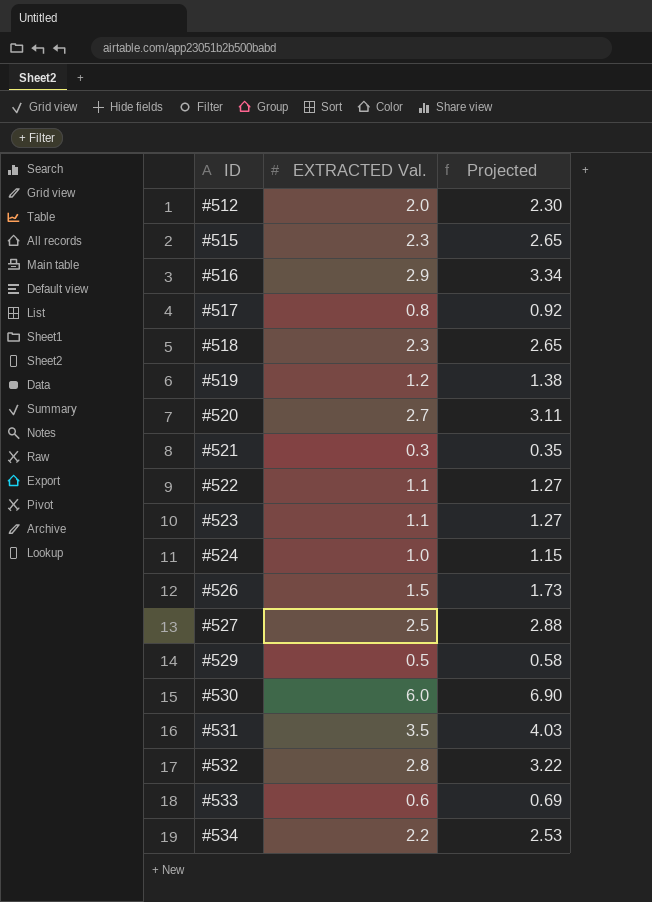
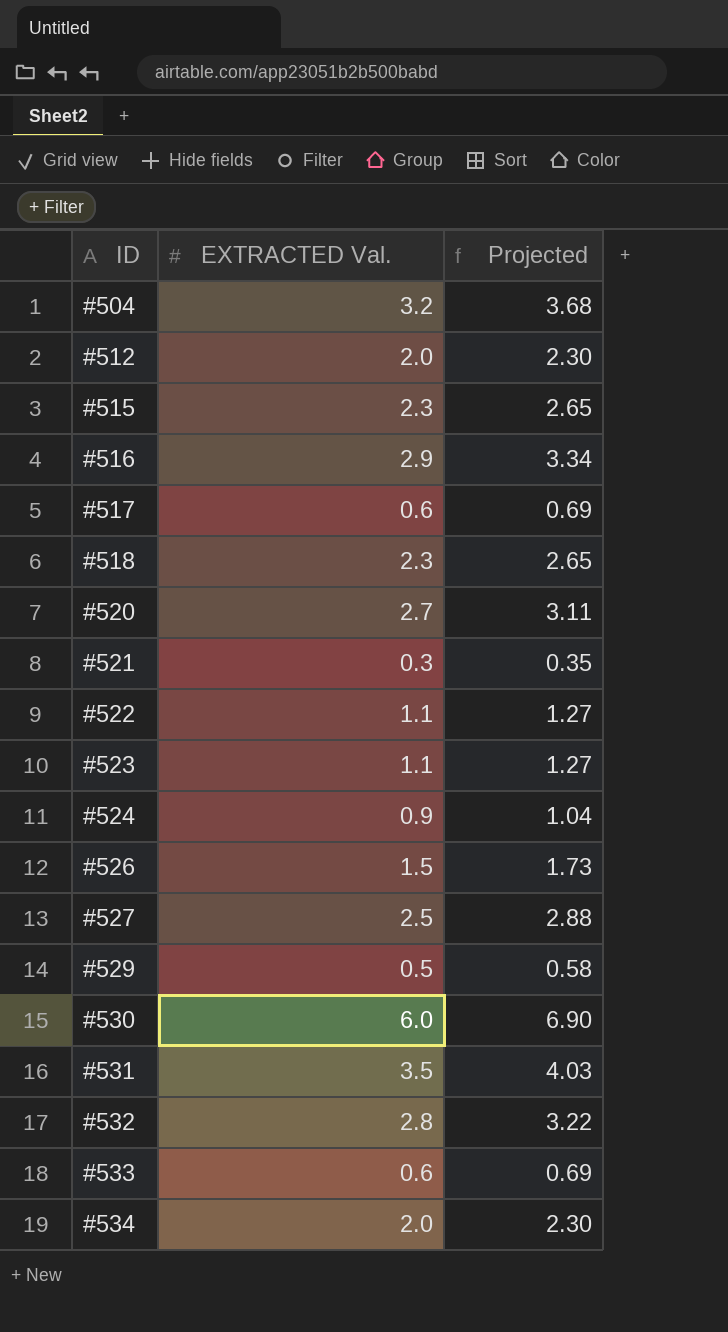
row #519: 1.2 | 1.38 -> none
row #504: none -> 3.2 | 3.68
#517 | EXTRACTED Val.: 0.8 -> 0.6
#517 | Projected: 0.92 -> 0.69
#524 | EXTRACTED Val.: 1.0 -> 0.9
#524 | Projected: 1.15 -> 1.04
#534 | EXTRACTED Val.: 2.2 -> 2.0
#534 | Projected: 2.53 -> 2.30

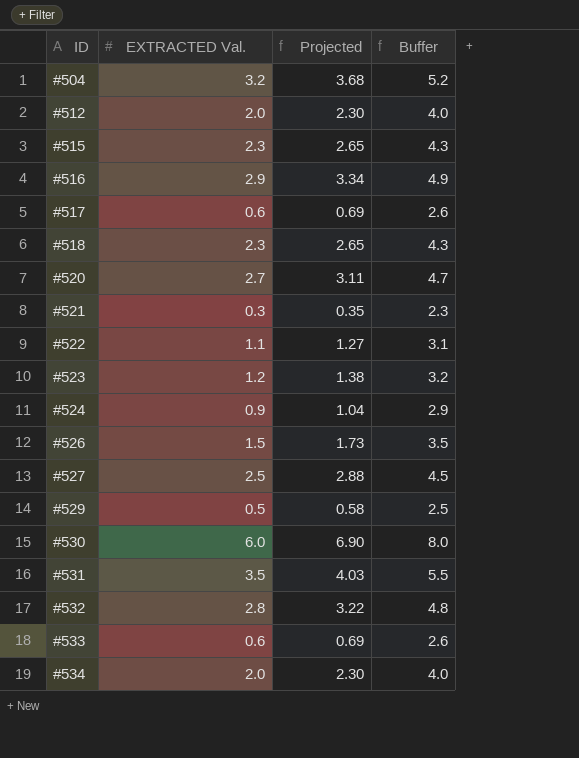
column Buffer | formula: none -> [EXTRACTED Val.] + 2
#523 | EXTRACTED Val.: 1.1 -> 1.2
#523 | Projected: 1.27 -> 1.38

